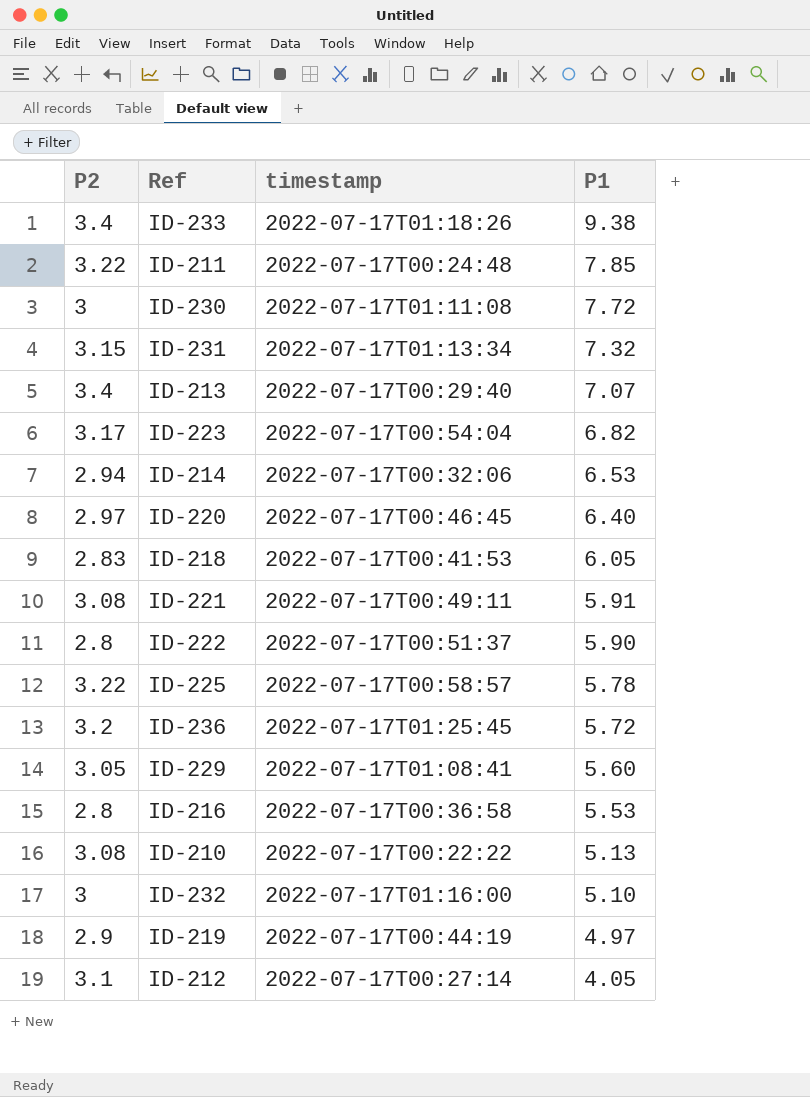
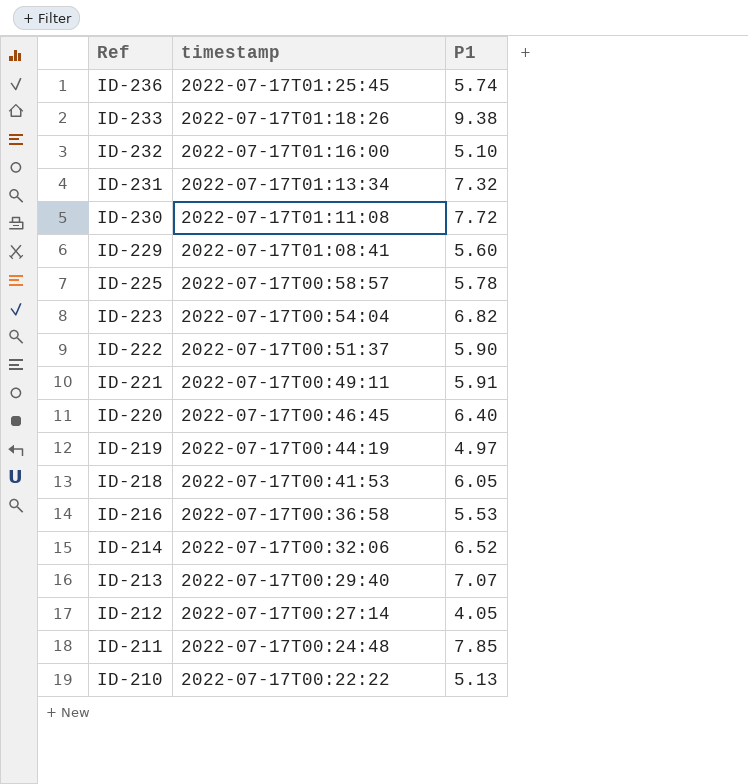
row order: P1 descending -> Ref descending
column P2 | position: 1 -> none
ID-236 | P1: 5.72 -> 5.74
ID-214 | P1: 6.53 -> 6.52

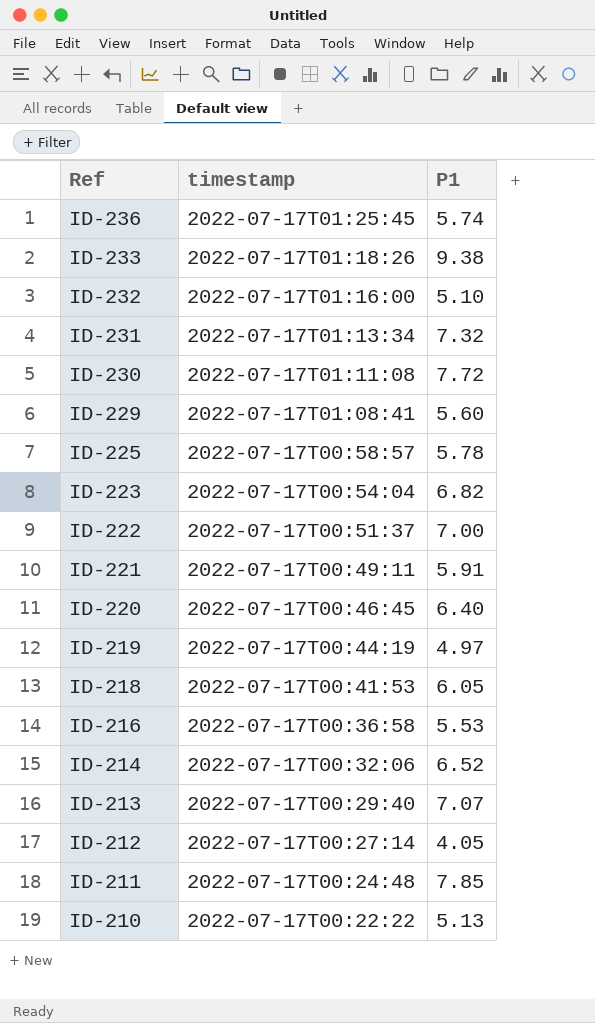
ID-222 | P1: 5.90 -> 7.00

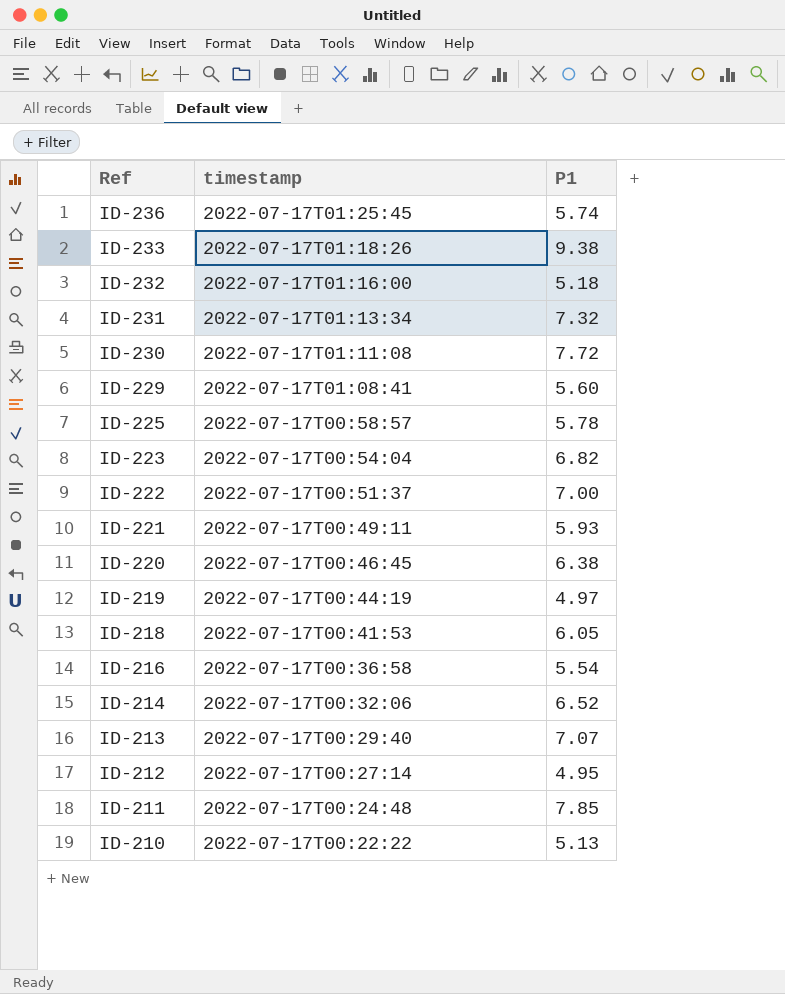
ID-232 | P1: 5.10 -> 5.18
ID-221 | P1: 5.91 -> 5.93
ID-220 | P1: 6.40 -> 6.38
ID-216 | P1: 5.53 -> 5.54
ID-212 | P1: 4.05 -> 4.95

